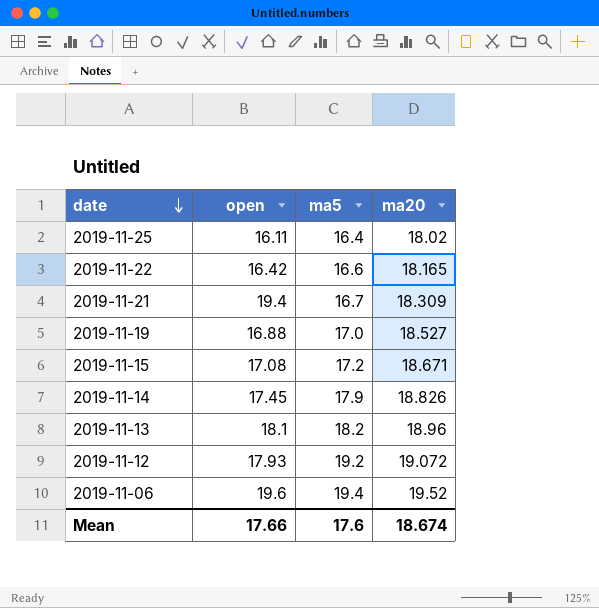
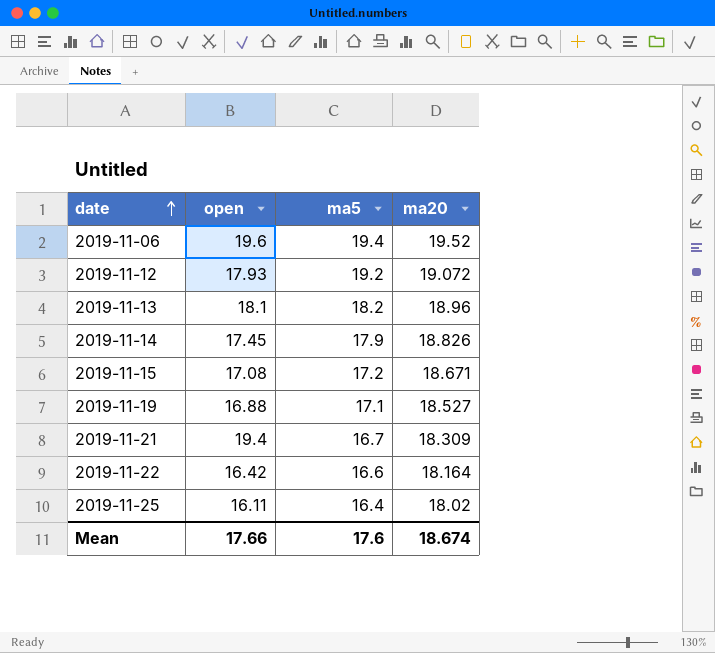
row order: date descending -> date ascending
2019-11-19 | ma5: 17.0 -> 17.1
2019-11-22 | ma20: 18.165 -> 18.164

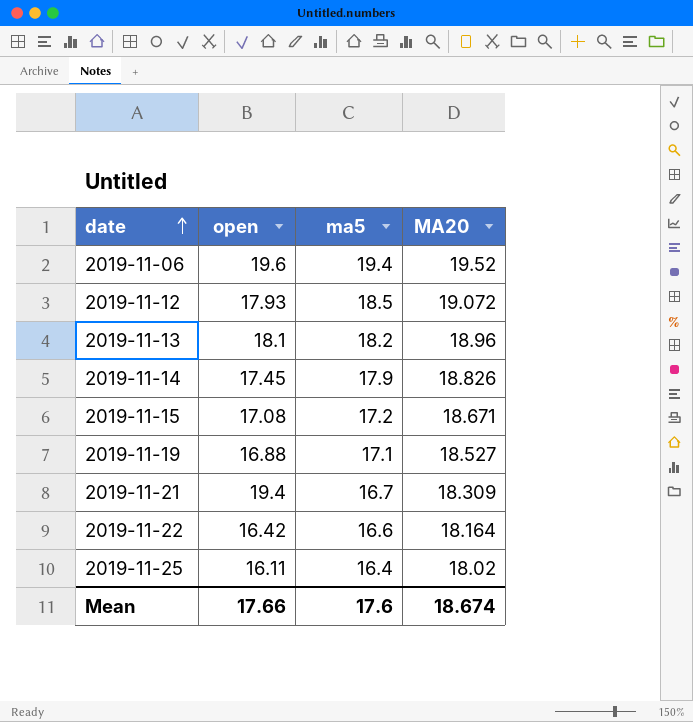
column name: ma20 -> MA20
2019-11-12 | ma5: 19.2 -> 18.5

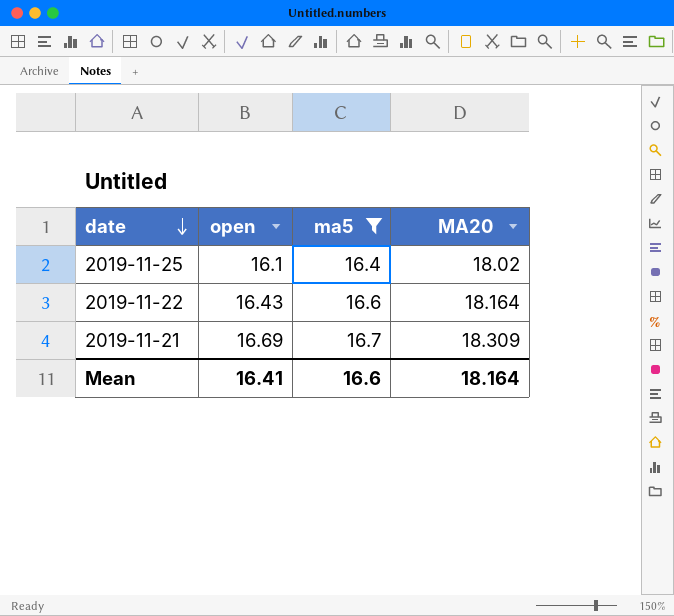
filter: none -> ma5 <= 16.7
row order: date ascending -> date descending
2019-11-25 | open: 16.11 -> 16.1
2019-11-22 | open: 16.42 -> 16.43
2019-11-21 | open: 19.4 -> 16.69
Mean | open: 17.66 -> 16.41
Mean | ma5: 17.6 -> 16.6
Mean | MA20: 18.674 -> 18.164

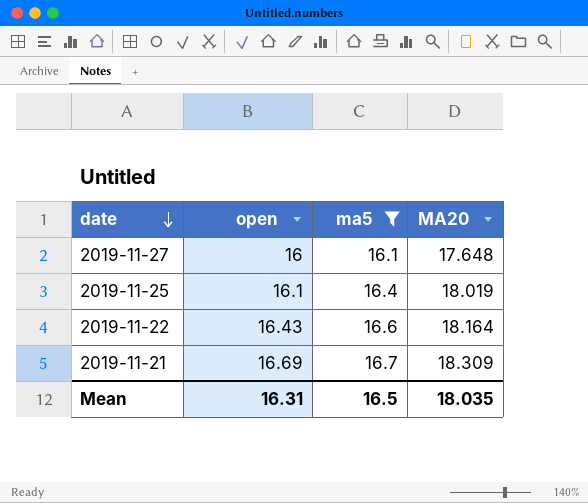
row 2019-11-27: none -> 16 | 16.1 | 17.648
2019-11-25 | MA20: 18.02 -> 18.019
Mean | open: 16.41 -> 16.31
Mean | ma5: 16.6 -> 16.5
Mean | MA20: 18.164 -> 18.035

